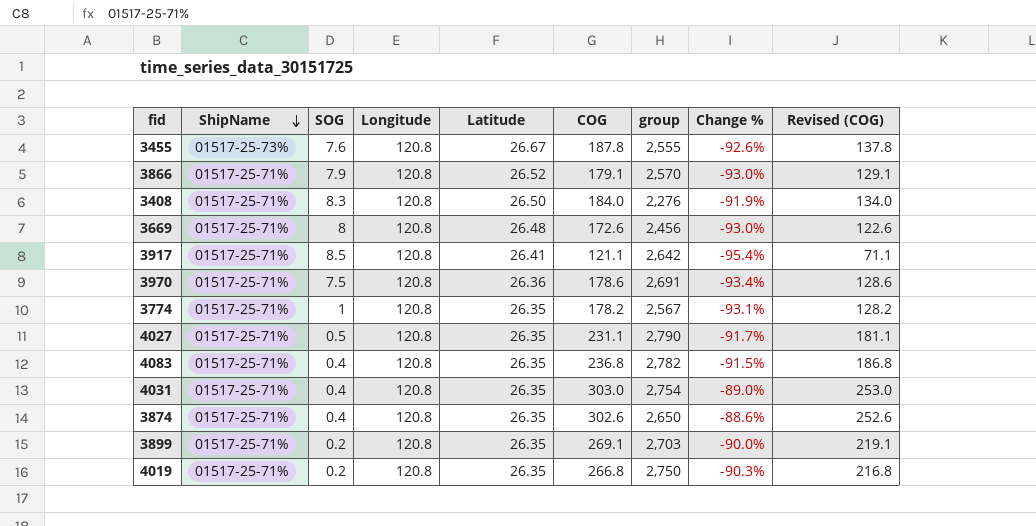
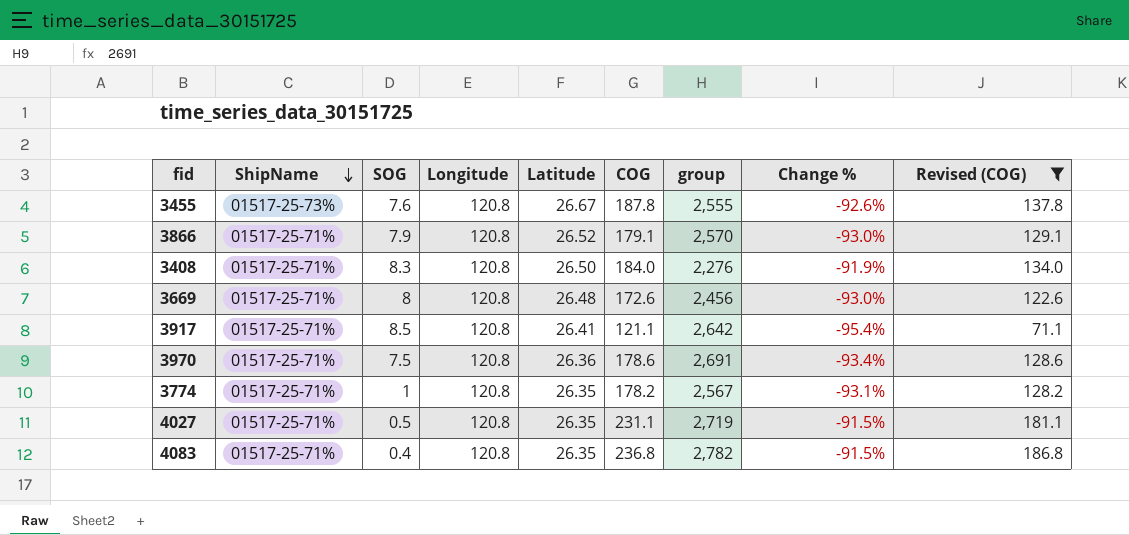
filter: none -> Revised (COG) <= 186.8
4027 | group: 2,790 -> 2,719
4027 | Change %: -91.7% -> -91.5%

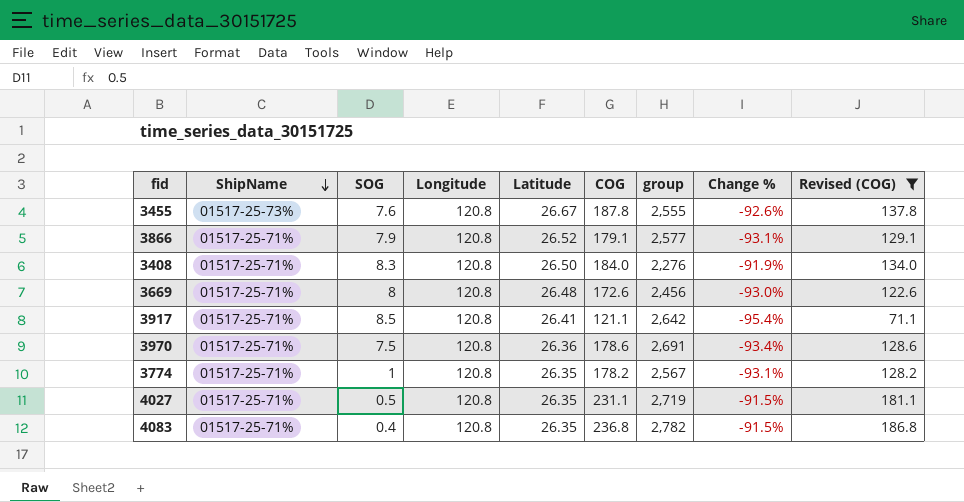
3866 | group: 2,570 -> 2,577
3866 | Change %: -93.0% -> -93.1%

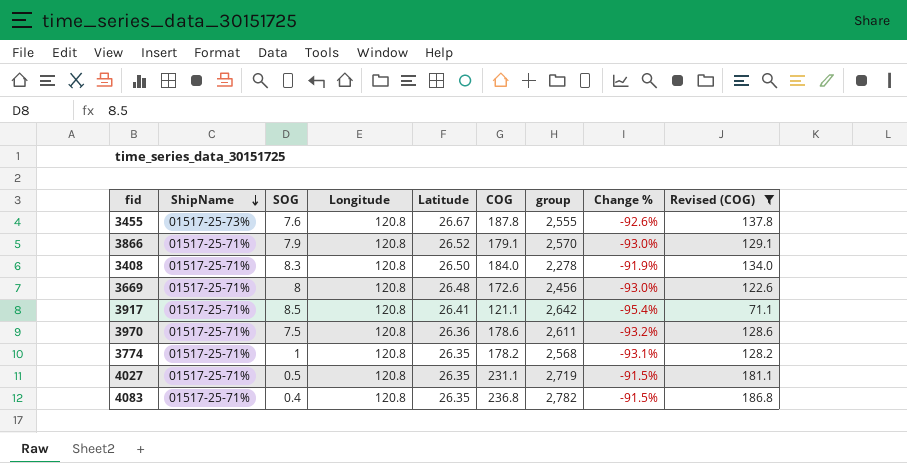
3866 | group: 2,577 -> 2,570
3866 | Change %: -93.1% -> -93.0%
3408 | group: 2,276 -> 2,278
3970 | group: 2,691 -> 2,611
3970 | Change %: -93.4% -> -93.2%
3774 | group: 2,567 -> 2,568

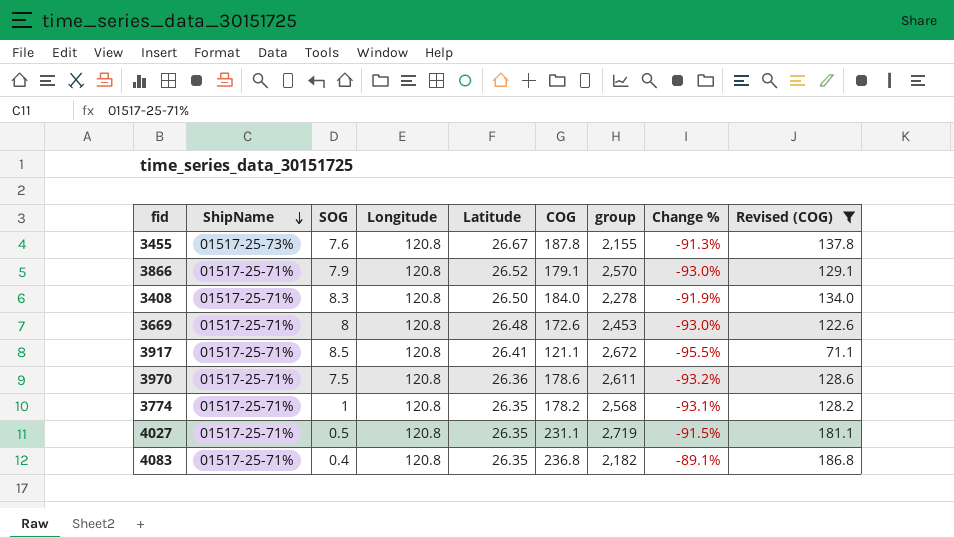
3455 | group: 2,555 -> 2,155
3455 | Change %: -92.6% -> -91.3%
3669 | group: 2,456 -> 2,453
3917 | group: 2,642 -> 2,672
3917 | Change %: -95.4% -> -95.5%
4083 | group: 2,782 -> 2,182
4083 | Change %: -91.5% -> -89.1%

